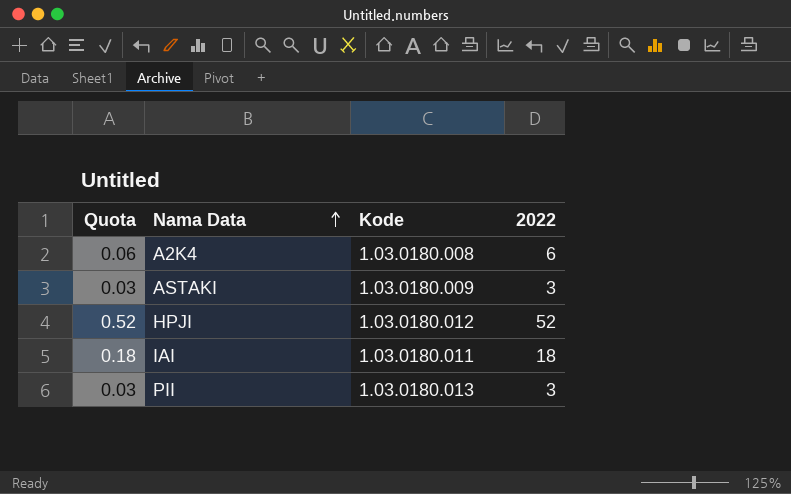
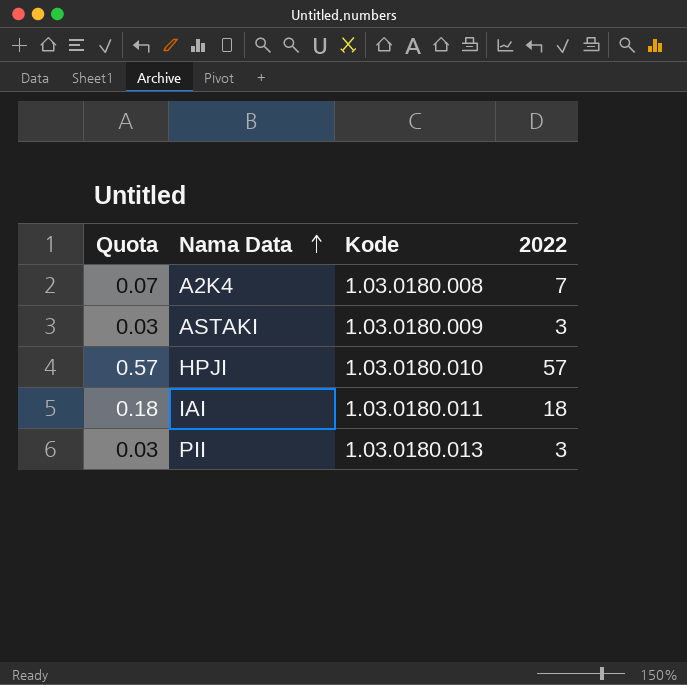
A2K4 | Quota: 0.06 -> 0.07
A2K4 | 2022: 6 -> 7
HPJI | Quota: 0.52 -> 0.57
HPJI | Kode: 1.03.0180.012 -> 1.03.0180.010
HPJI | 2022: 52 -> 57

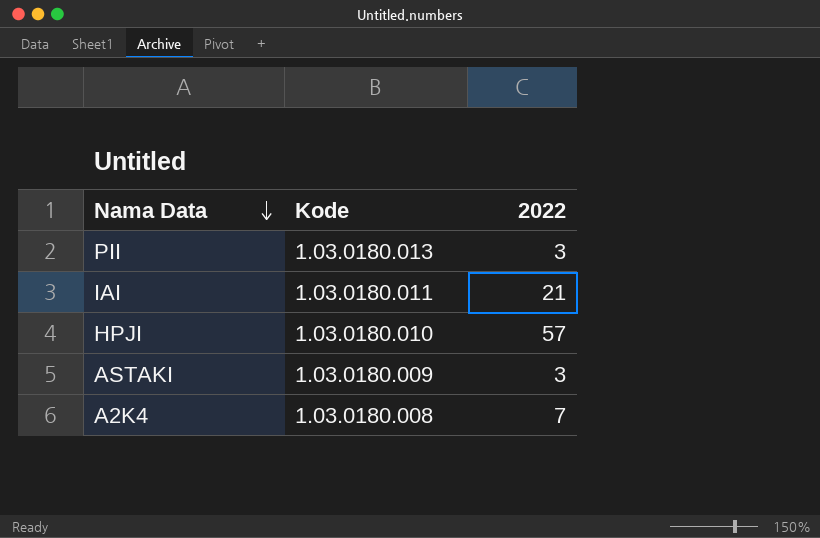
row order: Nama Data ascending -> Nama Data descending
column Quota | formula: [2022] * 0.01 -> none
IAI | 2022: 18 -> 21

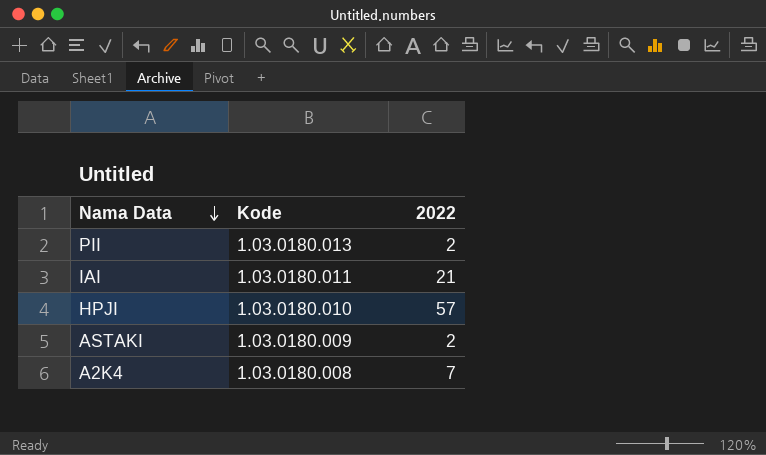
PII | 2022: 3 -> 2
ASTAKI | 2022: 3 -> 2

